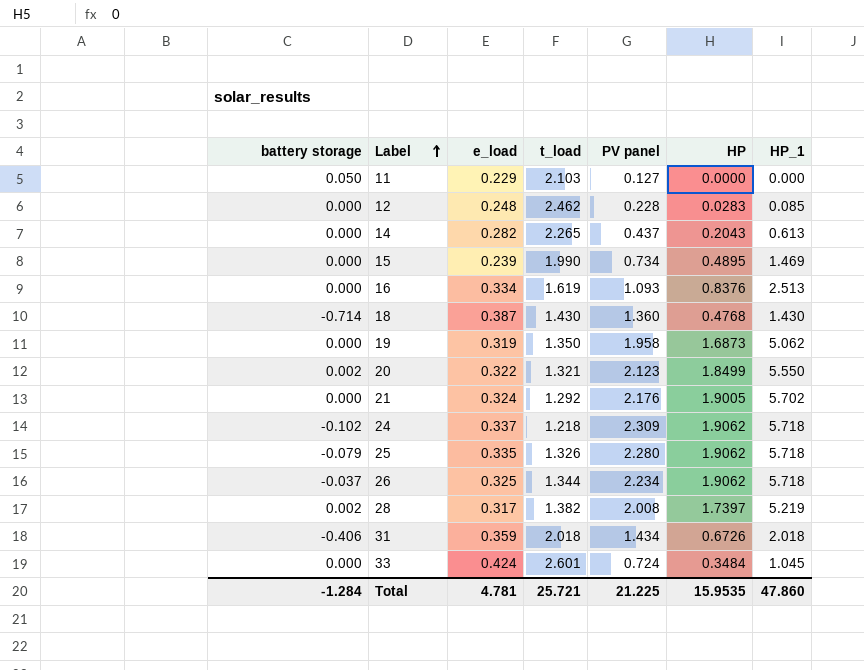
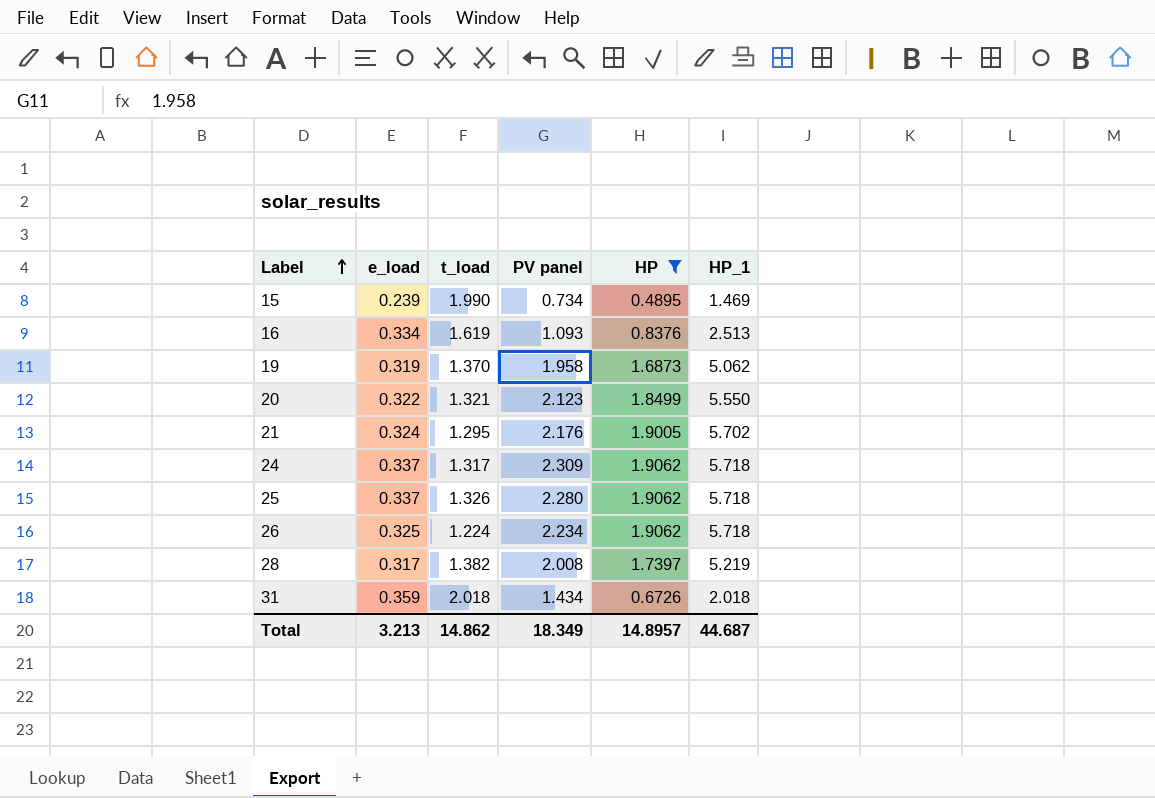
filter: none -> HP >= 0.4895
column battery storage | position: 1 -> none
19 | t_load: 1.350 -> 1.370
21 | t_load: 1.292 -> 1.295
24 | t_load: 1.218 -> 1.317
25 | e_load: 0.335 -> 0.337
26 | t_load: 1.344 -> 1.224
Total | e_load: 4.781 -> 3.213
Total | t_load: 25.721 -> 14.862
Total | PV panel: 21.225 -> 18.349
Total | HP: 15.9535 -> 14.8957
Total | HP_1: 47.860 -> 44.687

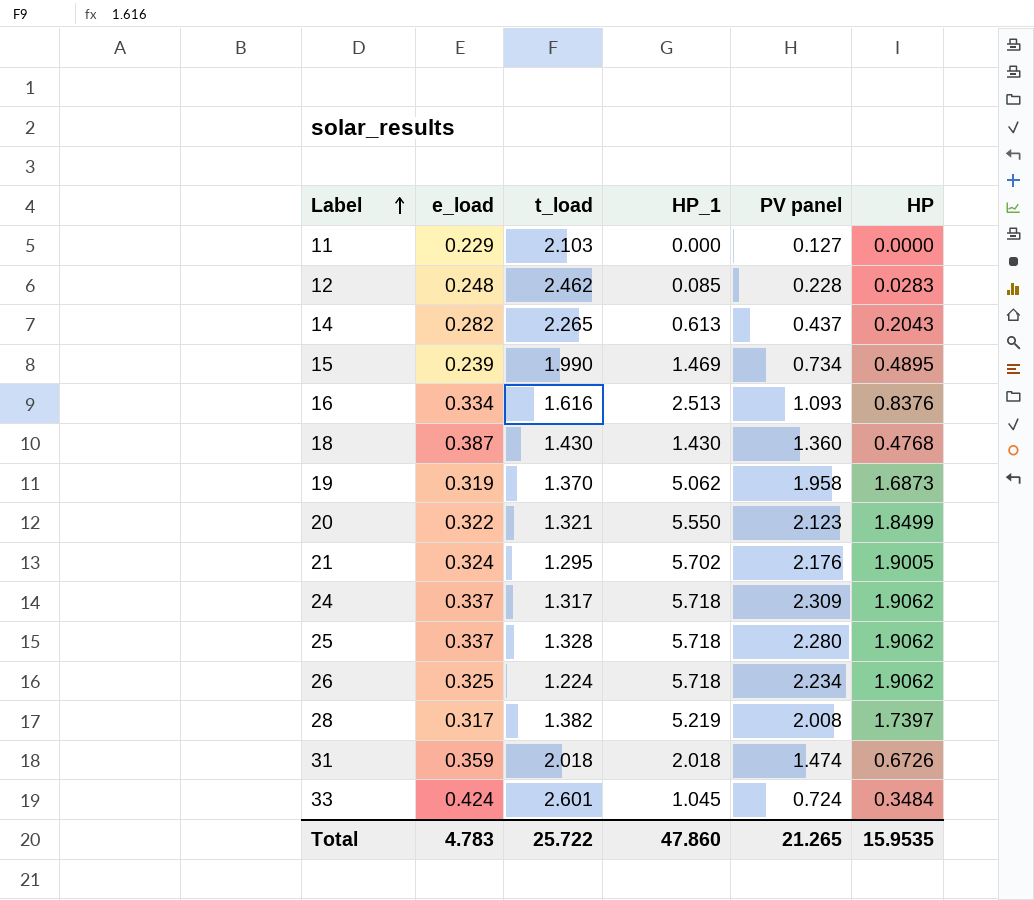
filter: HP >= 0.4895 -> none
column HP_1 | position: 6 -> 4
16 | t_load: 1.619 -> 1.616
25 | t_load: 1.326 -> 1.328
31 | PV panel: 1.434 -> 1.474
Total | e_load: 3.213 -> 4.783
Total | t_load: 14.862 -> 25.722
Total | HP_1: 44.687 -> 47.860
Total | PV panel: 18.349 -> 21.265
Total | HP: 14.8957 -> 15.9535

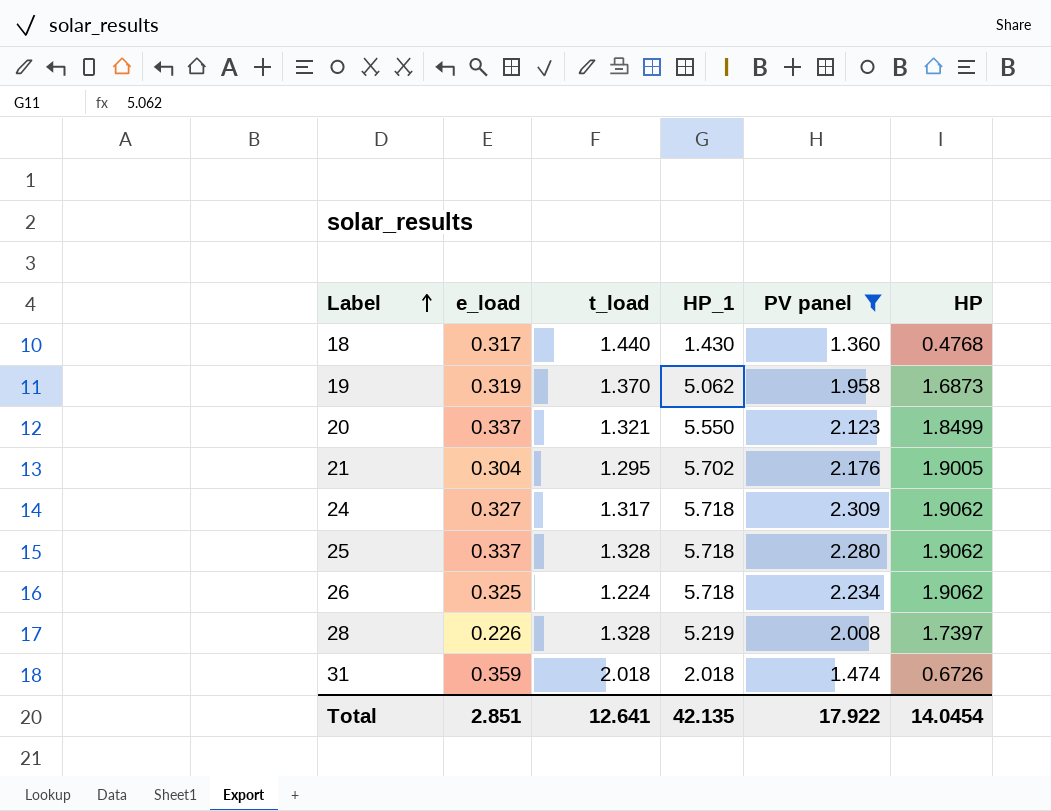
filter: none -> PV panel >= 1.360
18 | e_load: 0.387 -> 0.317
18 | t_load: 1.430 -> 1.440
20 | e_load: 0.322 -> 0.337
21 | e_load: 0.324 -> 0.304
24 | e_load: 0.337 -> 0.327
28 | e_load: 0.317 -> 0.226
28 | t_load: 1.382 -> 1.328
Total | e_load: 4.783 -> 2.851
Total | t_load: 25.722 -> 12.641
Total | HP_1: 47.860 -> 42.135
Total | PV panel: 21.265 -> 17.922
Total | HP: 15.9535 -> 14.0454

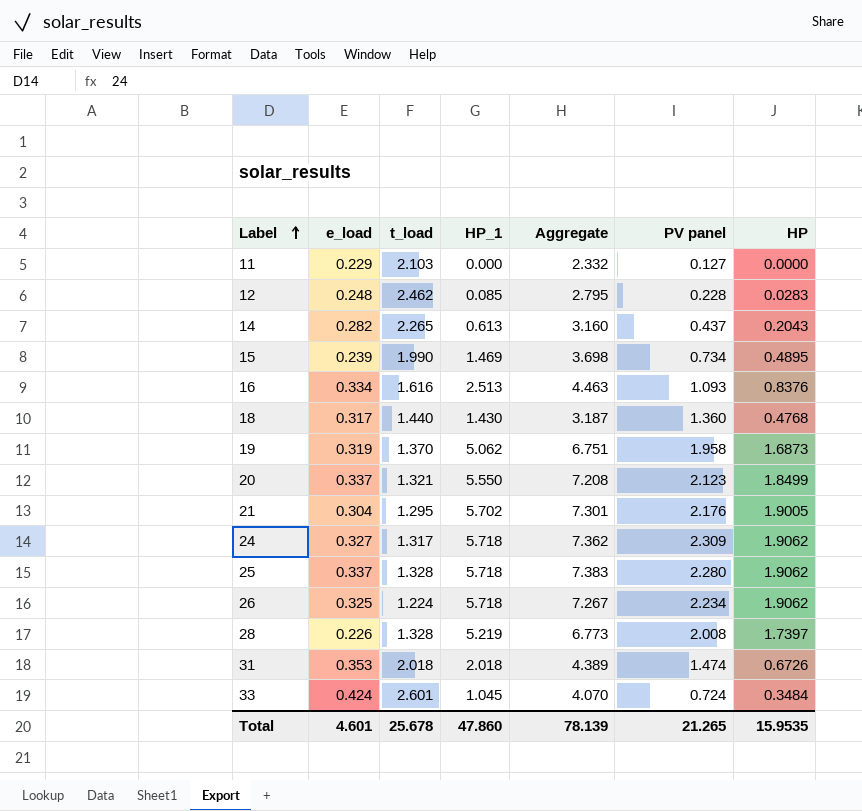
filter: PV panel >= 1.360 -> none
column Aggregate | formula: none -> [e_load] + [t_load] + [HP_1]
31 | e_load: 0.359 -> 0.353
Total | e_load: 2.851 -> 4.601
Total | t_load: 12.641 -> 25.678
Total | HP_1: 42.135 -> 47.860
Total | PV panel: 17.922 -> 21.265
Total | HP: 14.0454 -> 15.9535

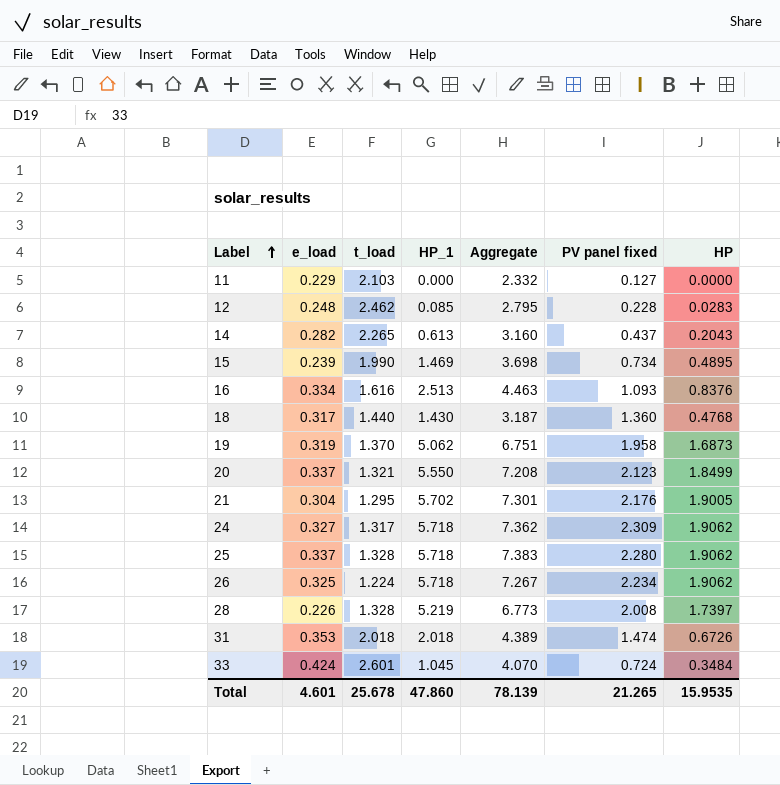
column name: PV panel -> PV panel fixed

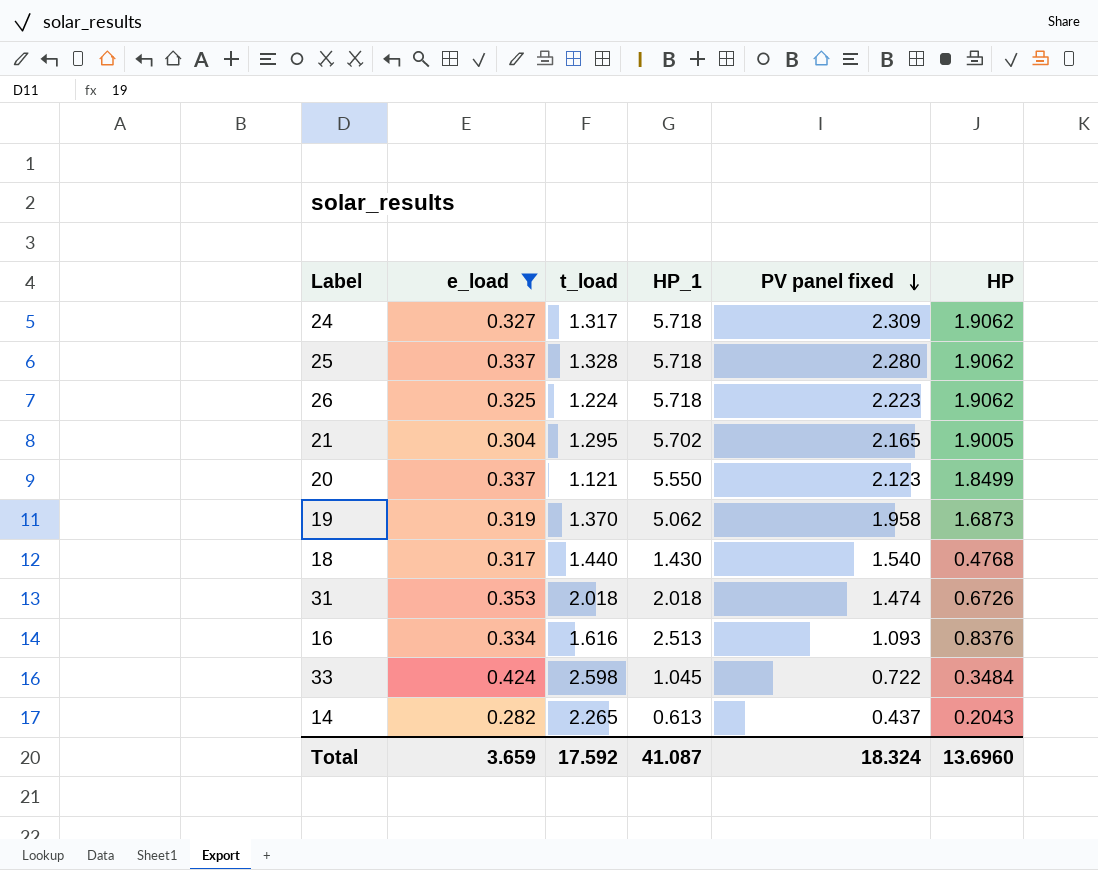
filter: none -> e_load >= 0.282
row order: Label ascending -> PV panel fixed descending
column Aggregate | formula: [e_load] + [t_load] + [HP_1] -> none
26 | PV panel fixed: 2.234 -> 2.223
21 | PV panel fixed: 2.176 -> 2.165
20 | t_load: 1.321 -> 1.121
18 | PV panel fixed: 1.360 -> 1.540
33 | t_load: 2.601 -> 2.598
33 | PV panel fixed: 0.724 -> 0.722
Total | e_load: 4.601 -> 3.659
Total | t_load: 25.678 -> 17.592
Total | HP_1: 47.860 -> 41.087
Total | PV panel fixed: 21.265 -> 18.324
Total | HP: 15.9535 -> 13.6960

